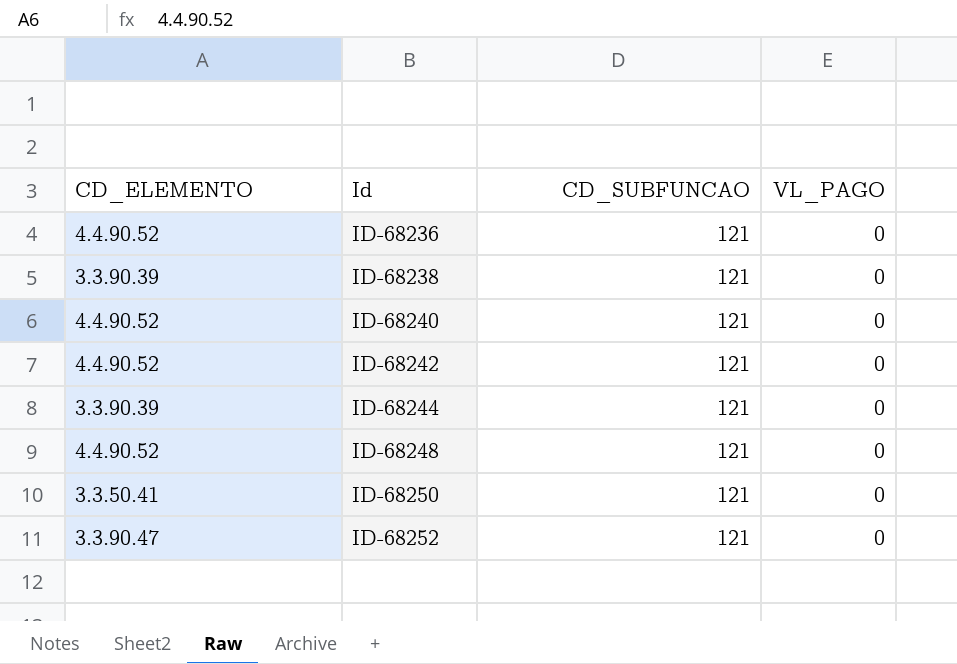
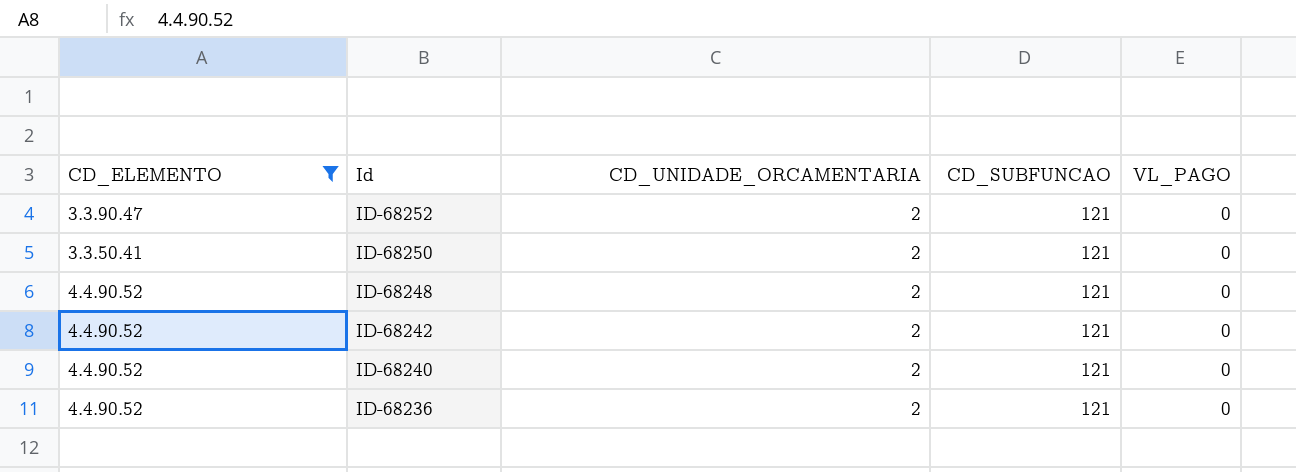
filter: none -> CD_ELEMENTO != 3.3.90.39
row order: Id ascending -> Id descending
column CD_UNIDADE_ORCAMENTARIA | position: none -> 3

